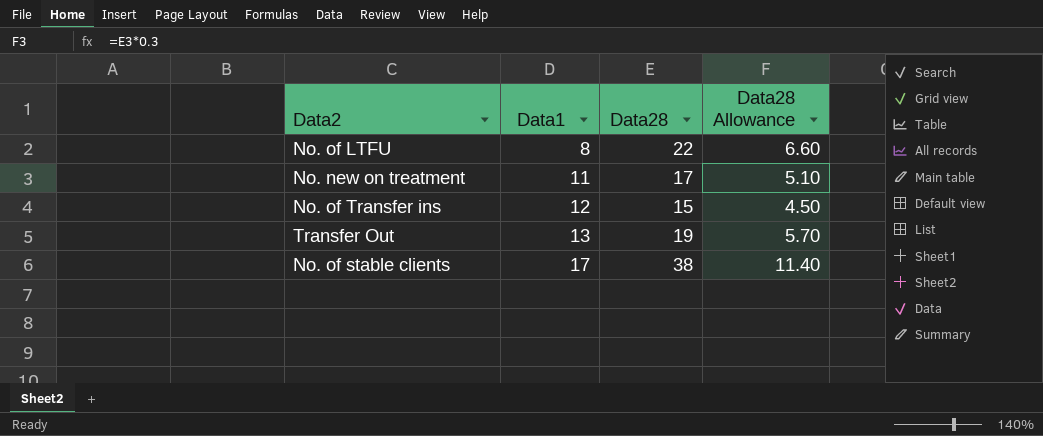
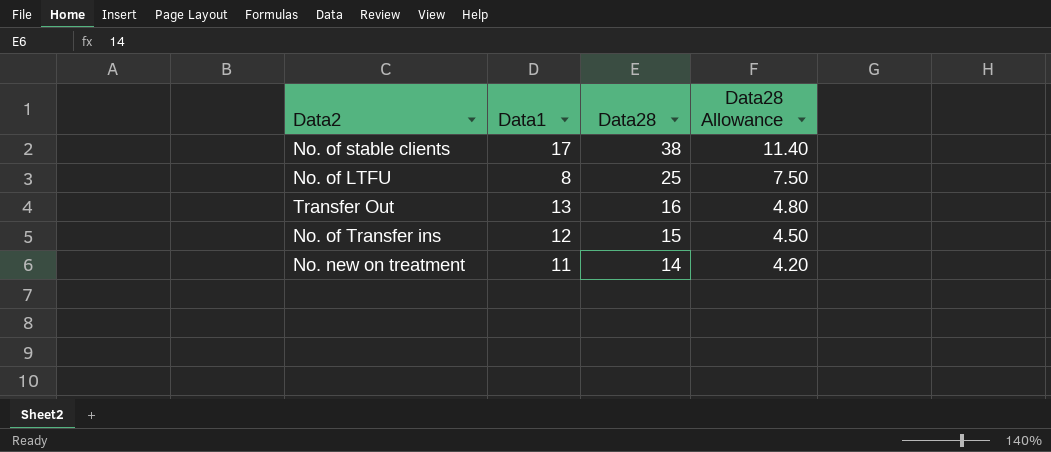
row order: Data1 ascending -> Data28 descending
No. of LTFU | Data28: 22 -> 25
No. of LTFU | Data28 Allowance: 6.60 -> 7.50
Transfer Out | Data28: 19 -> 16
Transfer Out | Data28 Allowance: 5.70 -> 4.80
No. new on treatment | Data28: 17 -> 14
No. new on treatment | Data28 Allowance: 5.10 -> 4.20

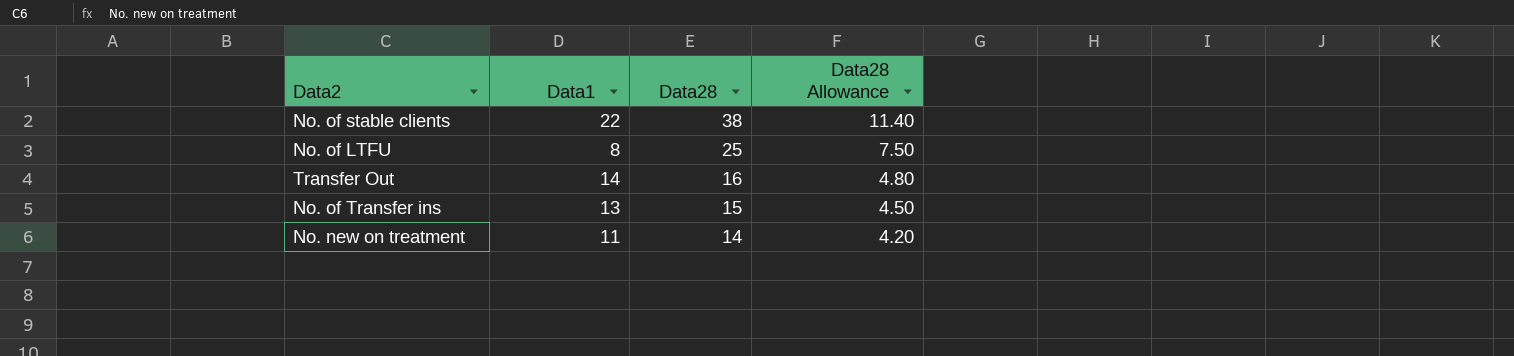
No. of stable clients | Data1: 17 -> 22
Transfer Out | Data1: 13 -> 14
No. of Transfer ins | Data1: 12 -> 13

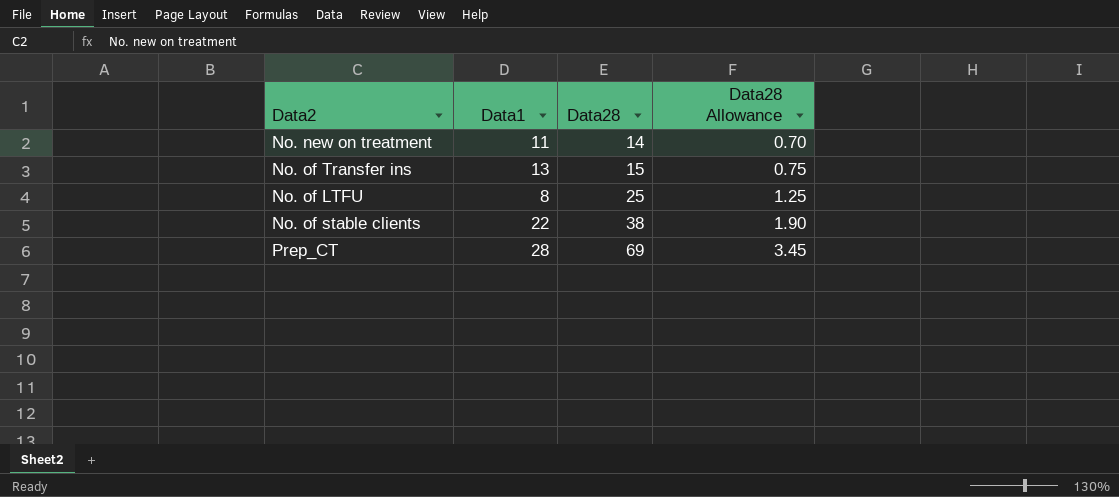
row order: Data28 descending -> Data28 ascending
column Data28 Allowance | formula: [Data28] * 0.3 -> [Data28] * 0.05
row Transfer Out: 14 | 16 | 4.80 -> none
row Prep_CT: none -> 28 | 69 | 3.45

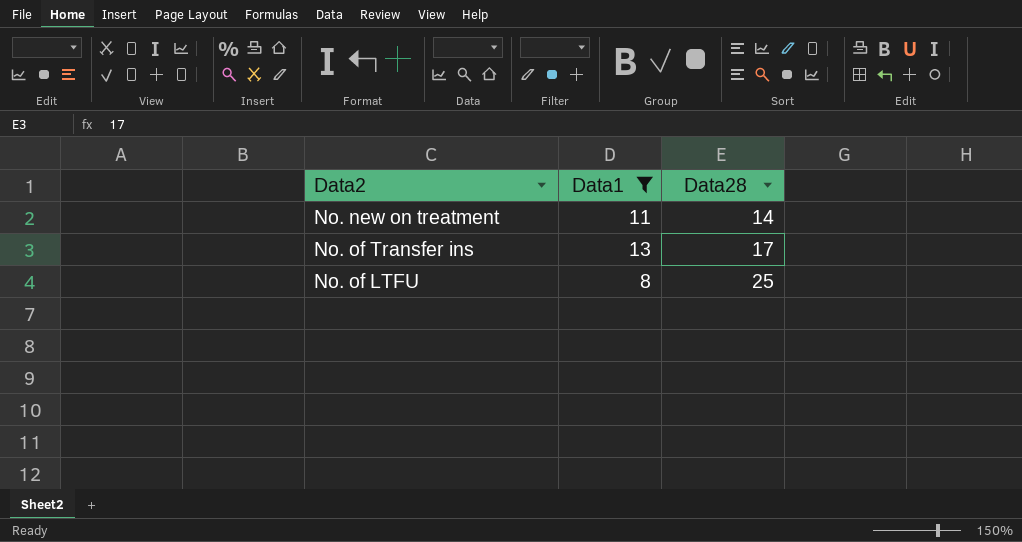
filter: none -> Data1 <= 13
column Data28 Allowance | formula: [Data28] * 0.05 -> none
No. of Transfer ins | Data28: 15 -> 17

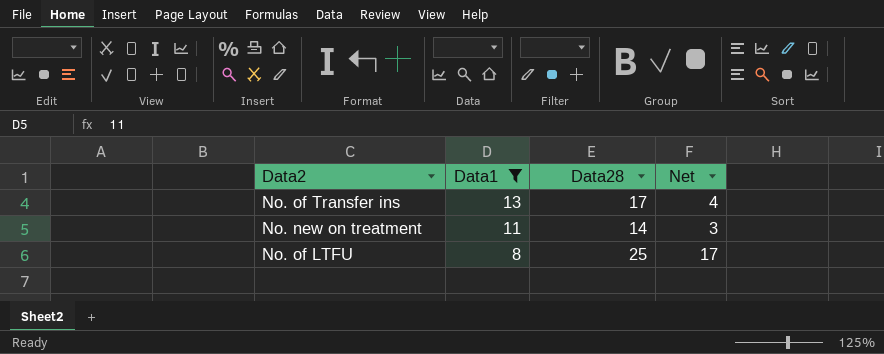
row order: Data28 ascending -> Data1 descending
column Net | formula: none -> [Data28] - [Data1]

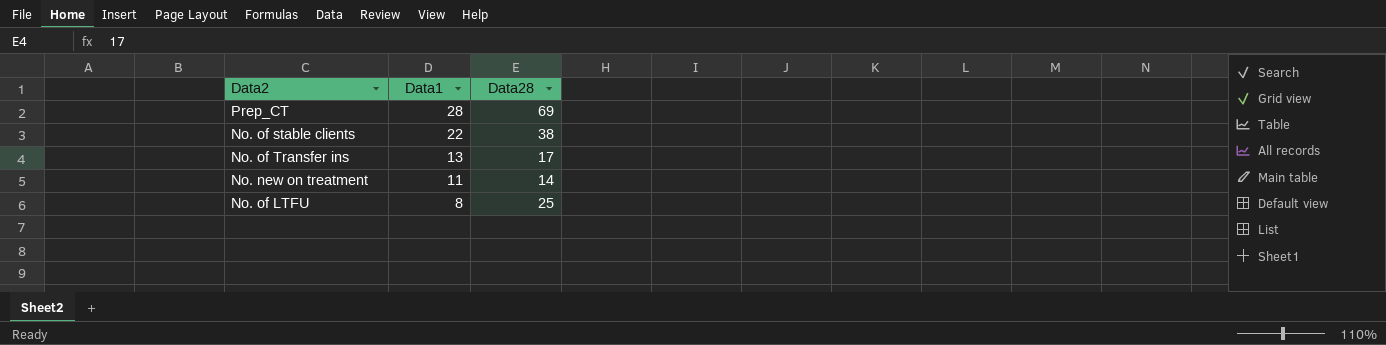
filter: Data1 <= 13 -> none
column Net | formula: [Data28] - [Data1] -> none

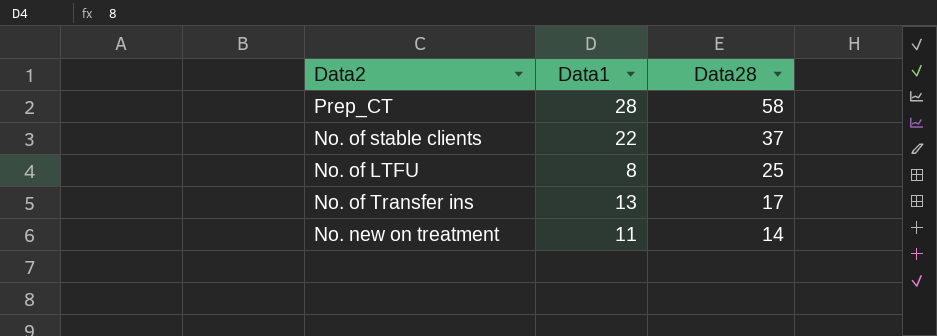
row order: Data1 descending -> Data28 descending
Prep_CT | Data28: 69 -> 58
No. of stable clients | Data28: 38 -> 37

